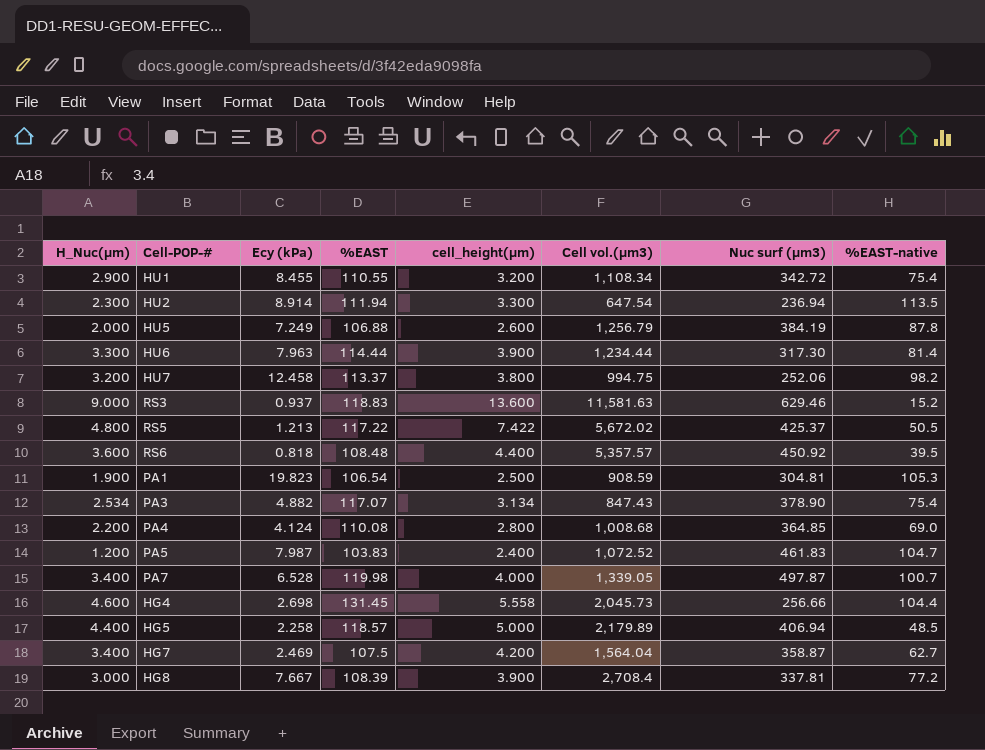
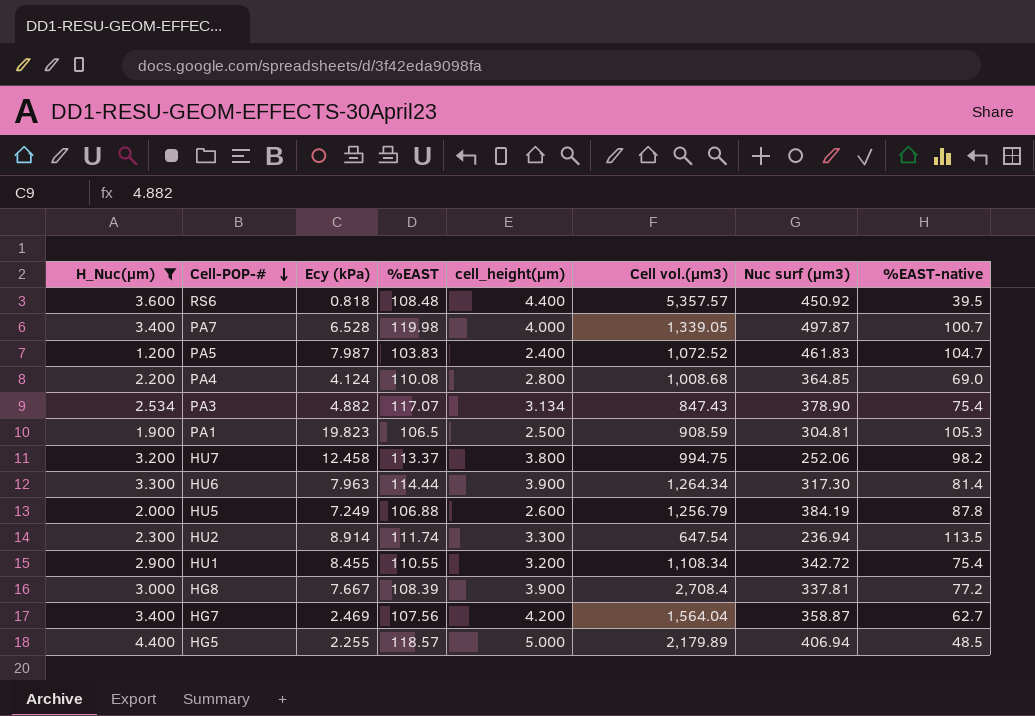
filter: none -> H_Nuc(µm) <= 4.400
row order: none -> Cell-POP-# descending
PA1 | %EAST: 106.54 -> 106.5
HU6 | Cell vol.(µm3): 1,234.44 -> 1,264.34
HU2 | %EAST: 111.94 -> 111.74
HG7 | %EAST: 107.5 -> 107.56
HG5 | Ecy (kPa): 2.258 -> 2.255

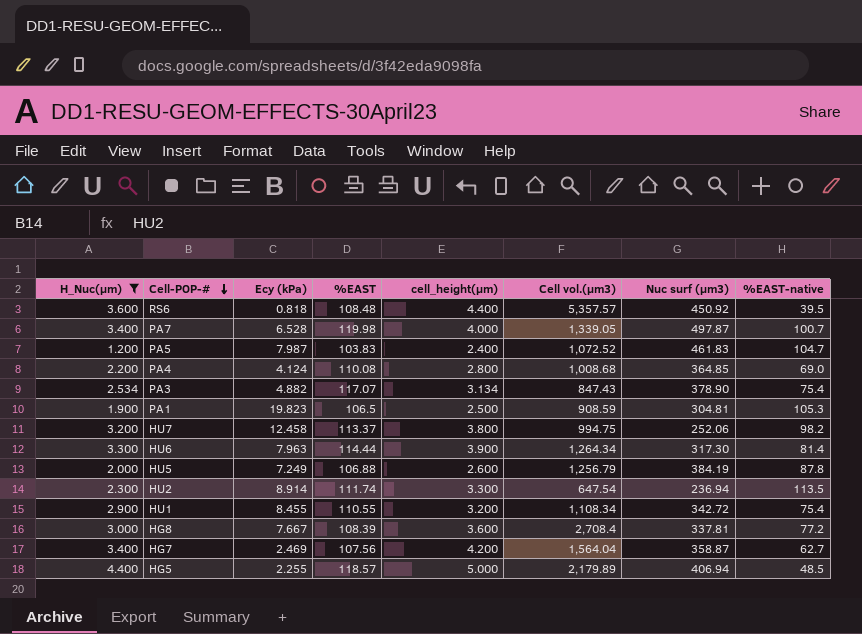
HG8 | cell_height(µm): 3.900 -> 3.600

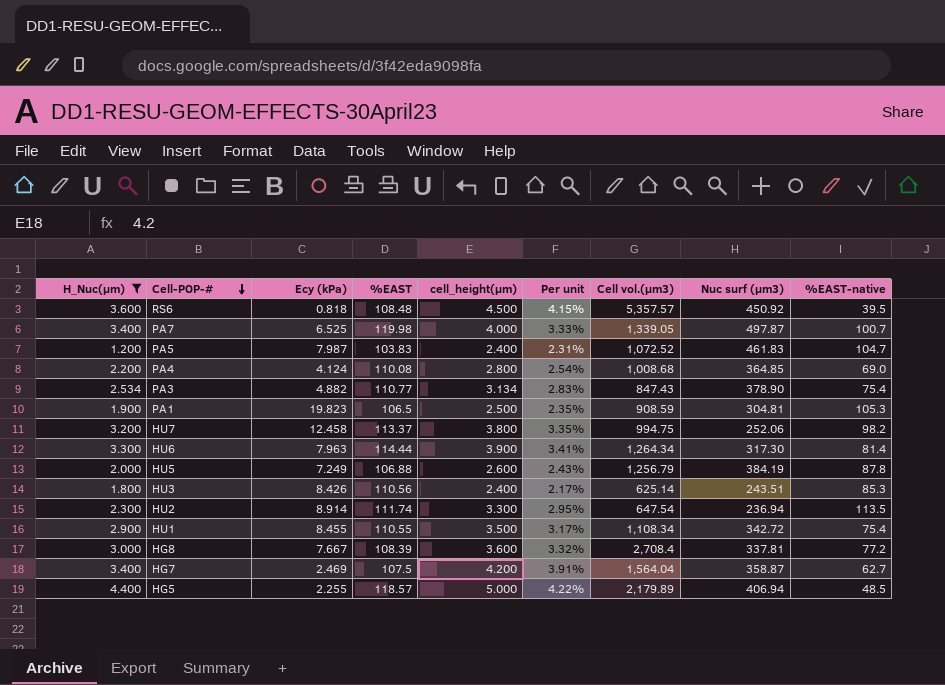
column Per unit | formula: none -> [cell_height(µm)] / [%EAST]
RS6 | cell_height(µm): 4.400 -> 4.500
PA7 | Ecy (kPa): 6.528 -> 6.525
PA3 | %EAST: 117.07 -> 110.77
row HU3: none -> 1.800 | 8.426 | 110.56 | 2.400 | 2.17% | 625.14 | 243.51 | 85.3
HU1 | cell_height(µm): 3.200 -> 3.500
HG7 | %EAST: 107.56 -> 107.5

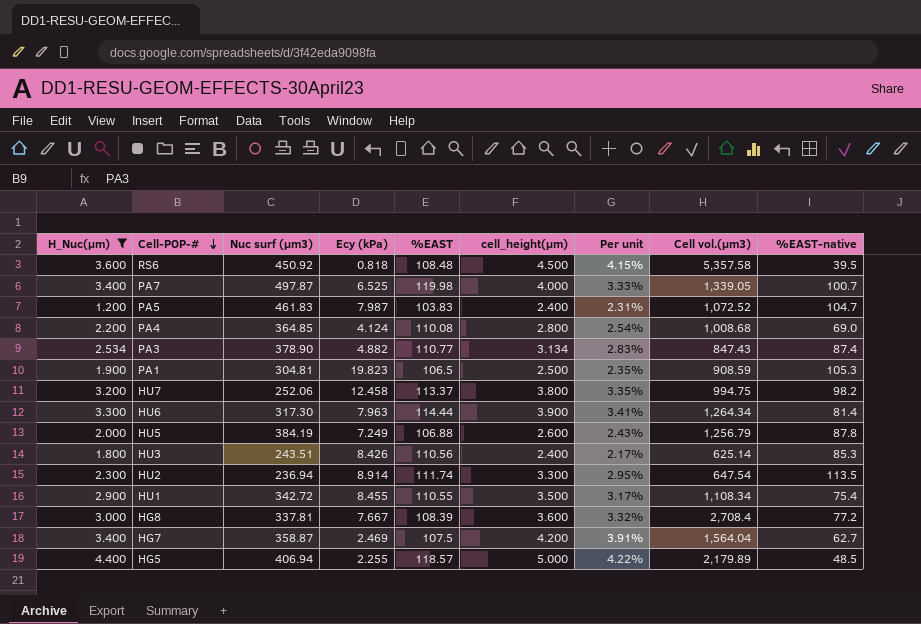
column Nuc surf (µm3) | position: 8 -> 3
RS6 | Cell vol.(µm3): 5,357.57 -> 5,357.58
PA3 | %EAST-native: 75.4 -> 87.4

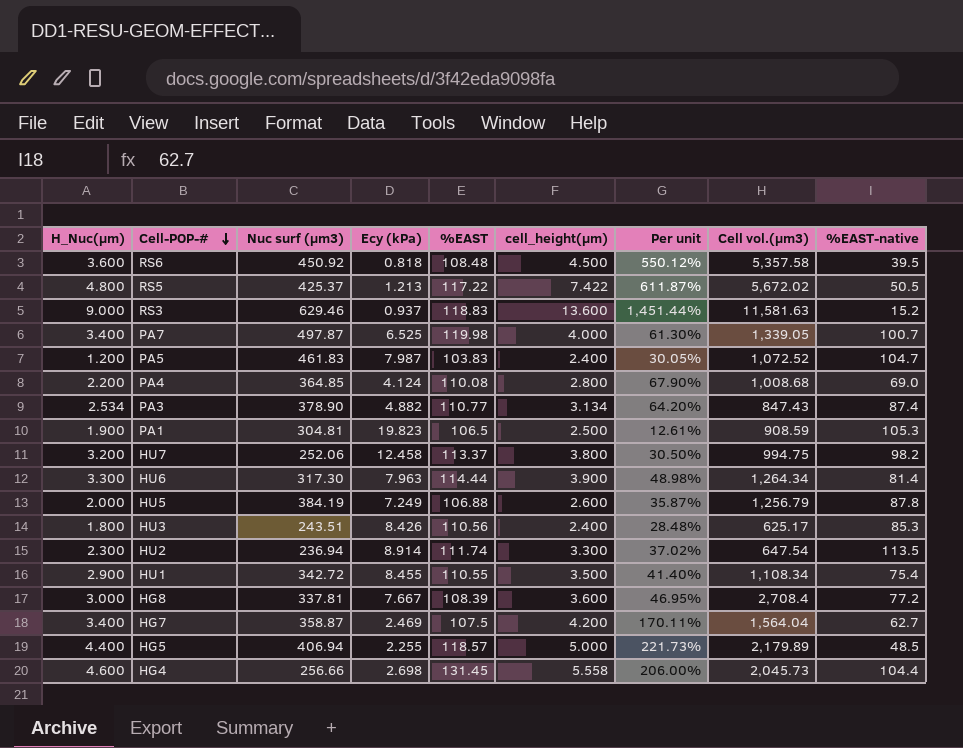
filter: H_Nuc(µm) <= 4.400 -> none
column Per unit | formula: [cell_height(µm)] / [%EAST] -> [cell_height(µm)] / [Ecy (kPa)]
HU3 | Cell vol.(µm3): 625.14 -> 625.17

